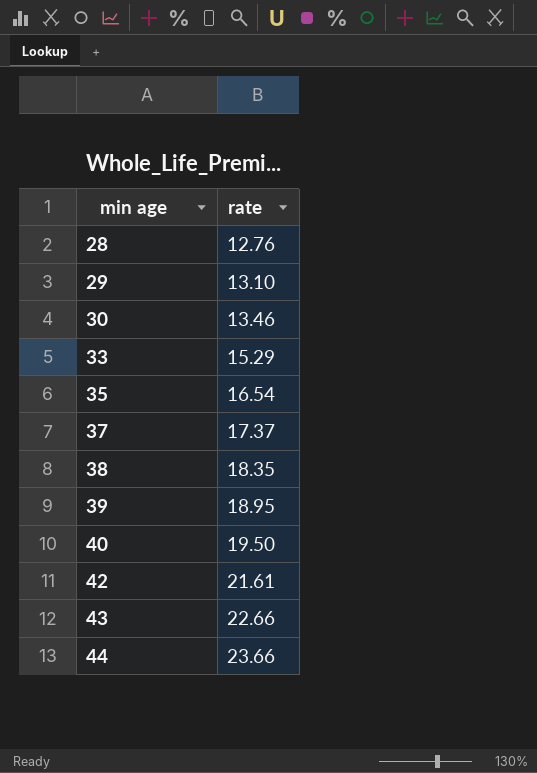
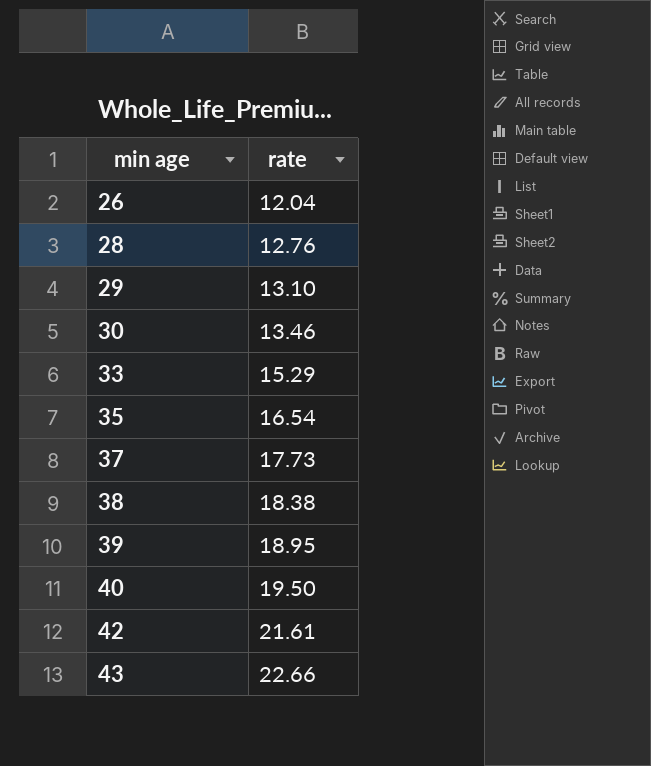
row 44: 23.66 -> none
row 26: none -> 12.04
37 | rate: 17.37 -> 17.73
38 | rate: 18.35 -> 18.38

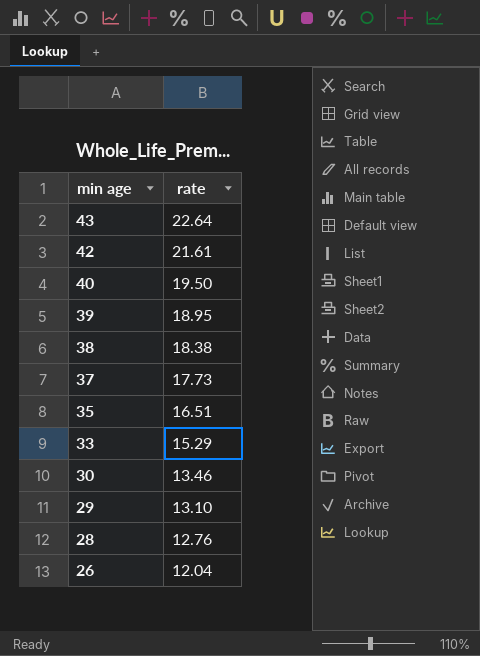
row order: min age ascending -> min age descending
43 | rate: 22.66 -> 22.64
35 | rate: 16.54 -> 16.51

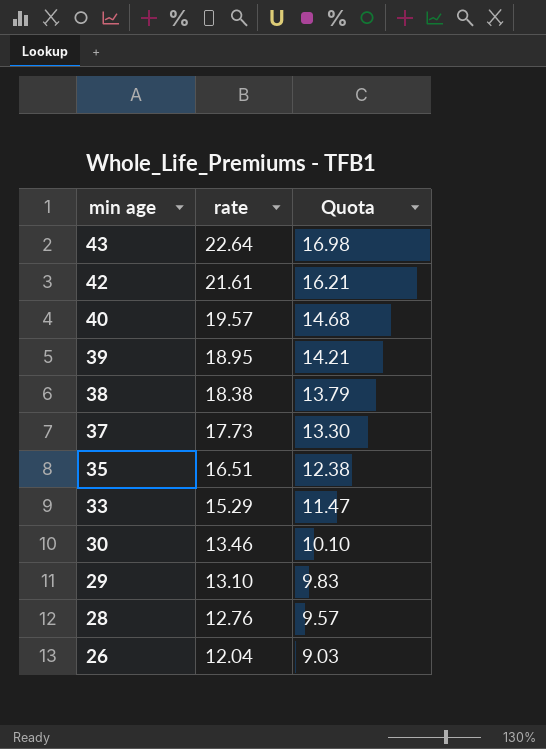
column Quota | formula: none -> [rate] * 0.75
40 | rate: 19.50 -> 19.57

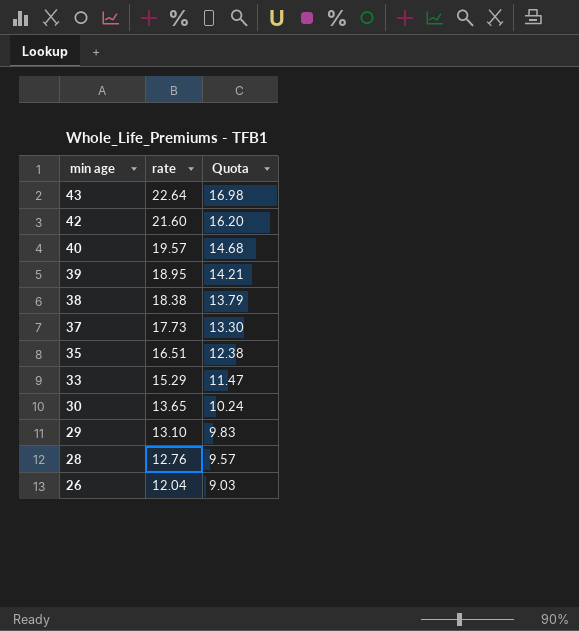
42 | rate: 21.61 -> 21.60
42 | Quota: 16.21 -> 16.20
30 | rate: 13.46 -> 13.65
30 | Quota: 10.10 -> 10.24

